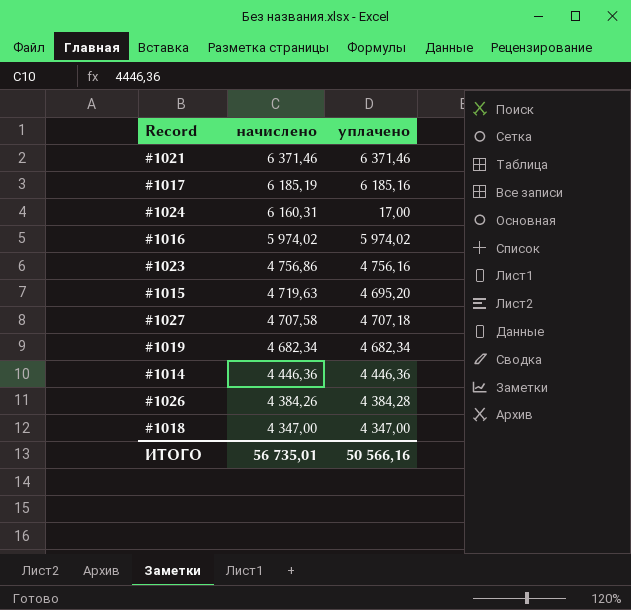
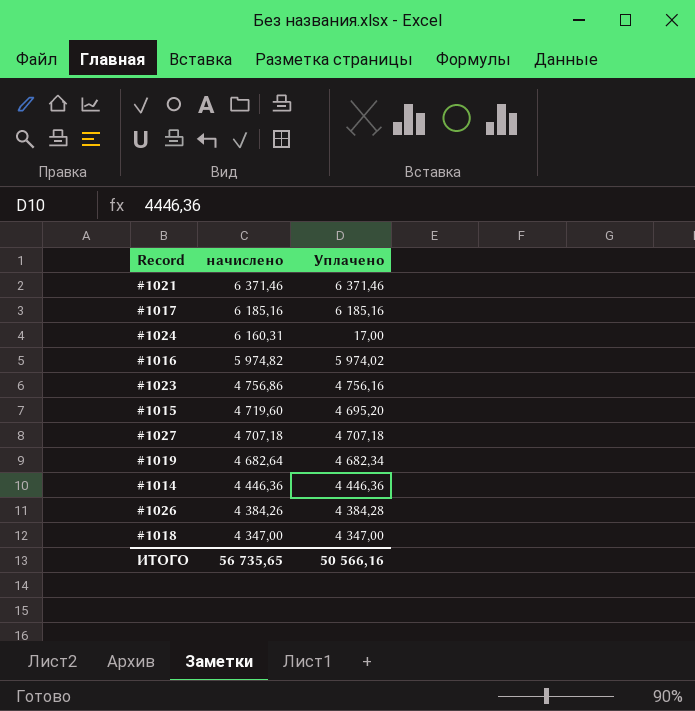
column name: уплачено -> Уплачено
#1017 | начислено: 6 185,19 -> 6 185,16
#1016 | начислено: 5 974,02 -> 5 974,82
#1015 | начислено: 4 719,63 -> 4 719,60
#1027 | начислено: 4 707,58 -> 4 707,18
#1019 | начислено: 4 682,34 -> 4 682,64
ИТОГО | начислено: 56 735,01 -> 56 735,65

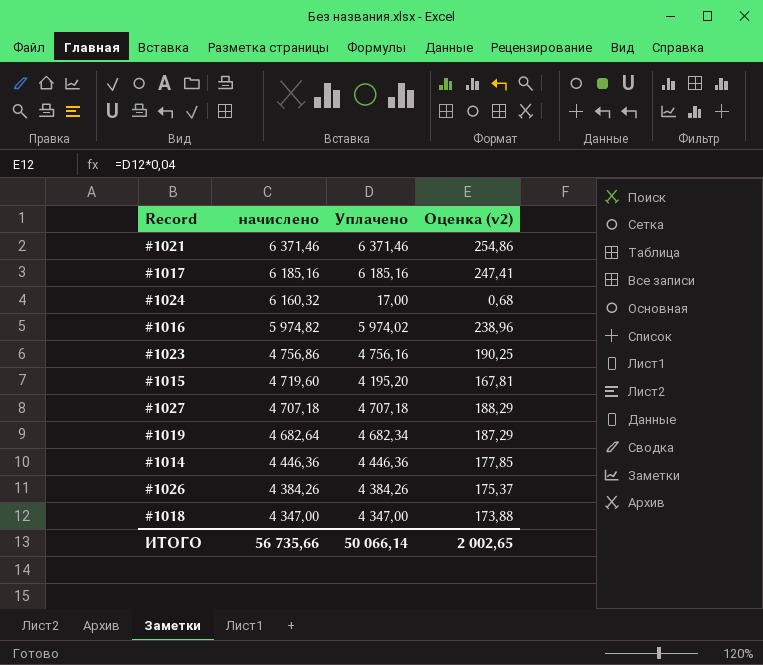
column Оценка (v2) | formula: none -> [Уплачено] * 0,04
#1024 | начислено: 6 160,31 -> 6 160,32
#1015 | Уплачено: 4 695,20 -> 4 195,20
#1026 | Уплачено: 4 384,28 -> 4 384,26
ИТОГО | начислено: 56 735,65 -> 56 735,66
ИТОГО | Уплачено: 50 566,16 -> 50 066,14

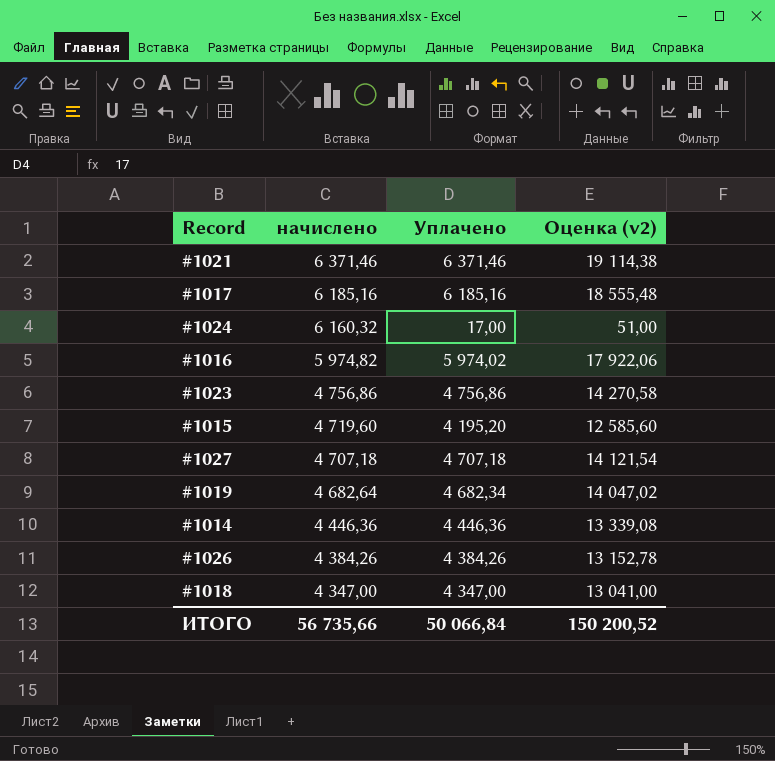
column Оценка (v2) | formula: [Уплачено] * 0,04 -> [Уплачено] * 3
#1023 | Уплачено: 4 756,16 -> 4 756,86
ИТОГО | Уплачено: 50 066,14 -> 50 066,84
ИТОГО | Оценка (v2): 2 002,65 -> 150 200,52

